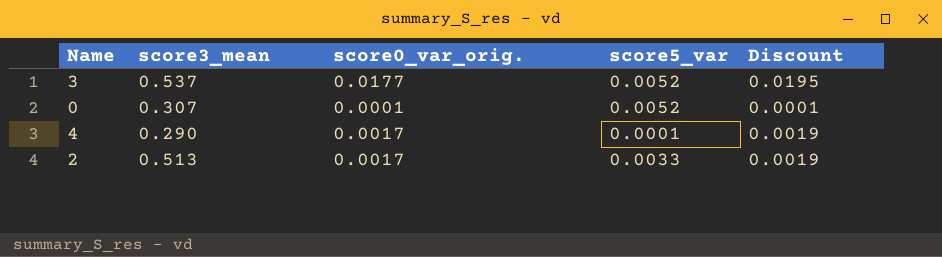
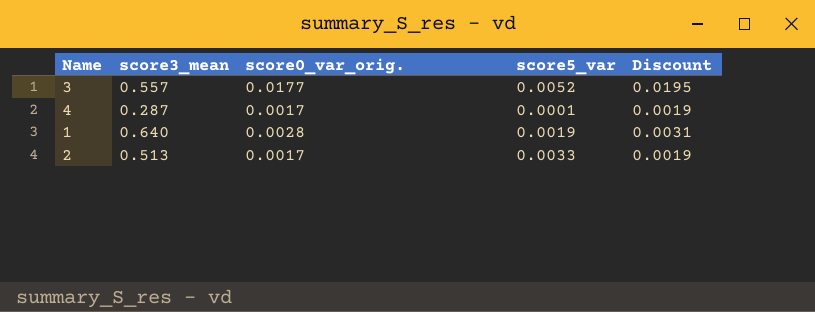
row 0: 0.307 | 0.0001 | 0.0052 | 0.0001 -> none
3 | score3_mean: 0.537 -> 0.557
4 | score3_mean: 0.290 -> 0.287
row 1: none -> 0.640 | 0.0028 | 0.0019 | 0.0031

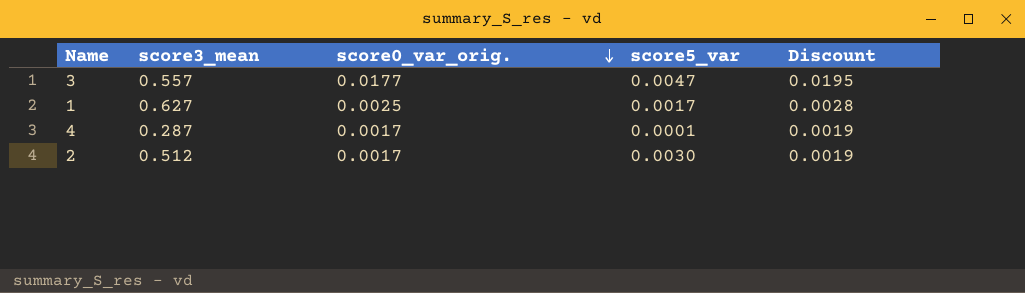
row order: none -> score0_var_orig. descending
3 | score5_var: 0.0052 -> 0.0047
1 | score3_mean: 0.640 -> 0.627
1 | score0_var_orig.: 0.0028 -> 0.0025
1 | score5_var: 0.0019 -> 0.0017
1 | Discount: 0.0031 -> 0.0028
2 | score3_mean: 0.513 -> 0.512
2 | score5_var: 0.0033 -> 0.0030

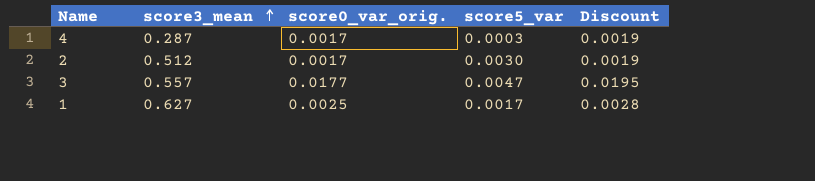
row order: score0_var_orig. descending -> score3_mean ascending
4 | score5_var: 0.0001 -> 0.0003

